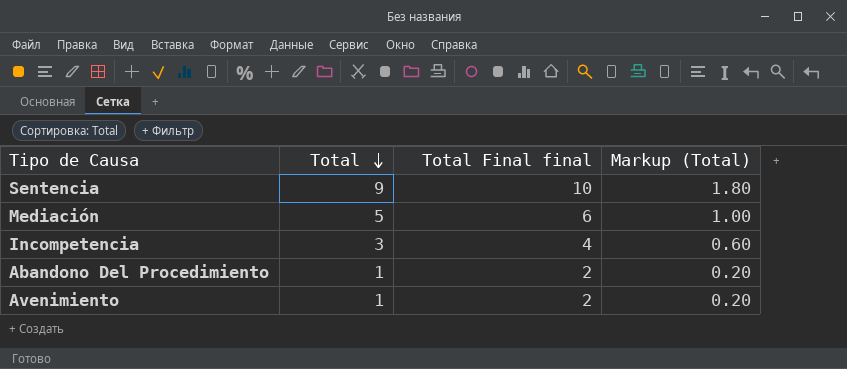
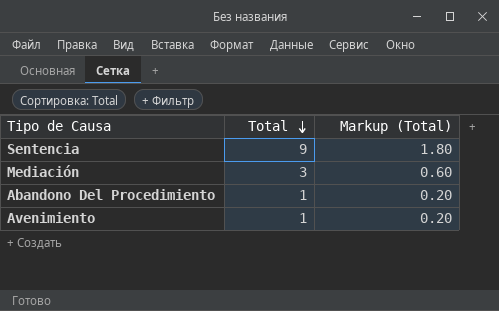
column Total Final final | formula: [Total] + 1 -> none
row Incompetencia: 3 | 4 | 0.60 -> none
Mediación | Total: 5 -> 3
Mediación | Markup (Total): 1.00 -> 0.60

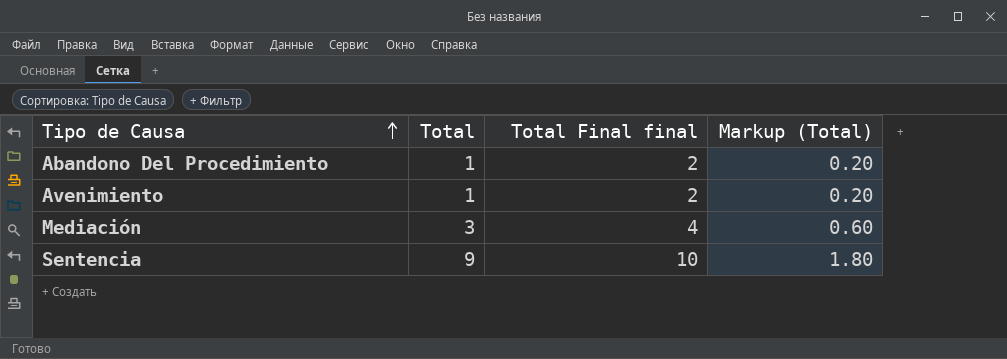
row order: Total descending -> Tipo de Causa ascending
column Total Final final | formula: none -> [Total] + 1

